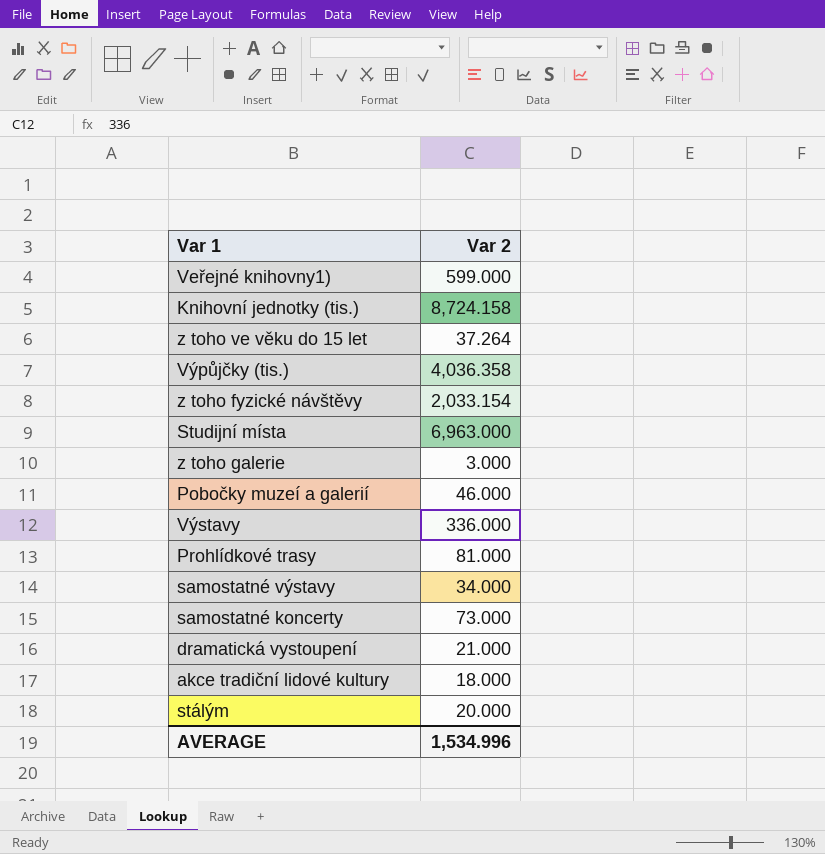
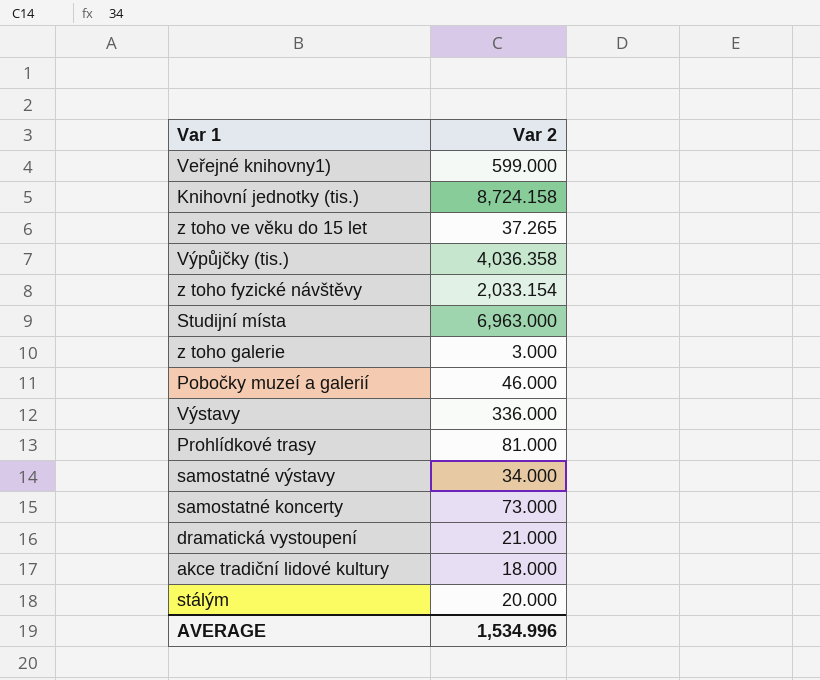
z toho ve věku do 15 let | Var 2: 37.264 -> 37.265

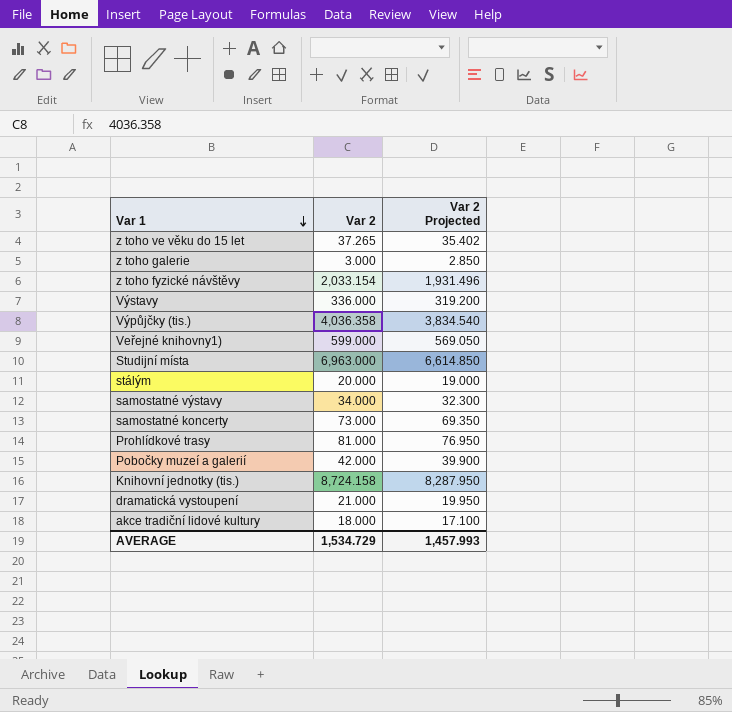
row order: none -> Var 1 descending
column Var 2 Projected | formula: none -> [Var 2] * 0.95
Pobočky muzeí a galerií | Var 2: 46.000 -> 42.000
AVERAGE | Var 2: 1,534.996 -> 1,534.729

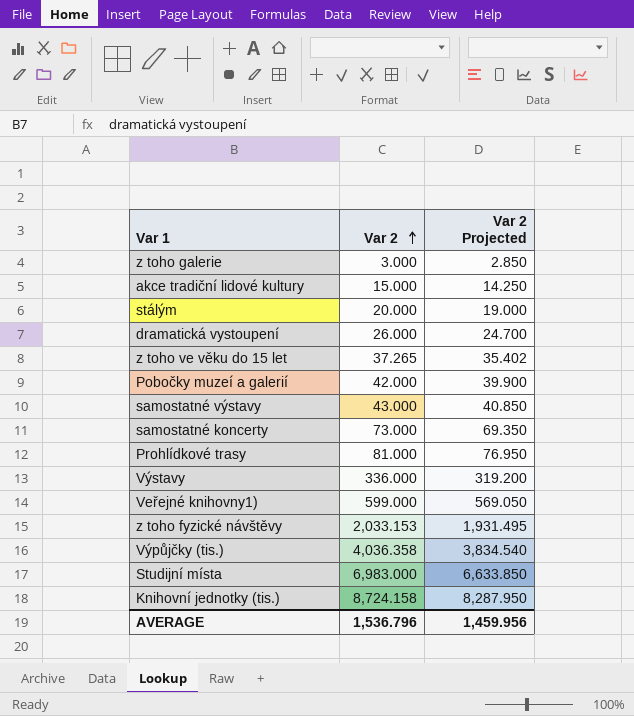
row order: Var 1 descending -> Var 2 ascending
akce tradiční lidové kultury | Var 2: 18.000 -> 15.000
akce tradiční lidové kultury | Var 2 Projected: 17.100 -> 14.250
dramatická vystoupení | Var 2: 21.000 -> 26.000
dramatická vystoupení | Var 2 Projected: 19.950 -> 24.700
samostatné výstavy | Var 2: 34.000 -> 43.000
samostatné výstavy | Var 2 Projected: 32.300 -> 40.850
z toho fyzické návštěvy | Var 2: 2,033.154 -> 2,033.153
z toho fyzické návštěvy | Var 2 Projected: 1,931.496 -> 1,931.495
Studijní místa | Var 2: 6,963.000 -> 6,983.000
Studijní místa | Var 2 Projected: 6,614.850 -> 6,633.850
AVERAGE | Var 2: 1,534.729 -> 1,536.796
AVERAGE | Var 2 Projected: 1,457.993 -> 1,459.956

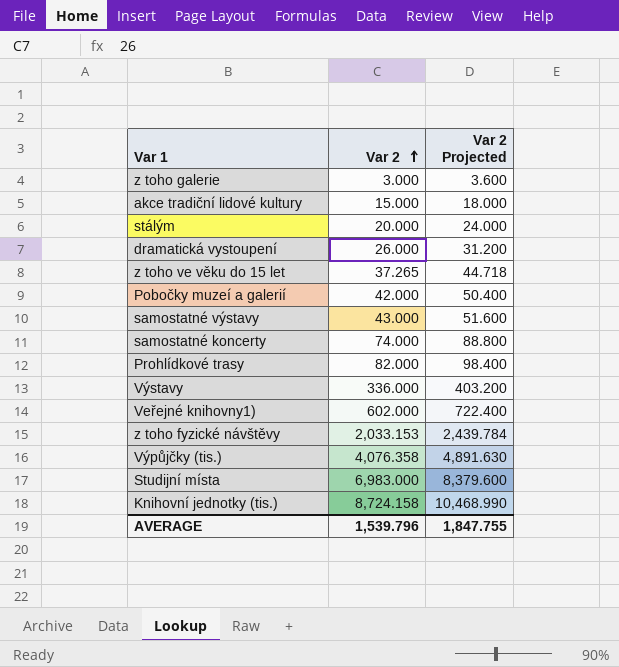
column Var 2 Projected | formula: [Var 2] * 0.95 -> [Var 2] * 1.2
samostatné koncerty | Var 2: 73.000 -> 74.000
Prohlídkové trasy | Var 2: 81.000 -> 82.000
Veřejné knihovny1) | Var 2: 599.000 -> 602.000
Výpůjčky (tis.) | Var 2: 4,036.358 -> 4,076.358
AVERAGE | Var 2: 1,536.796 -> 1,539.796
AVERAGE | Var 2 Projected: 1,459.956 -> 1,847.755

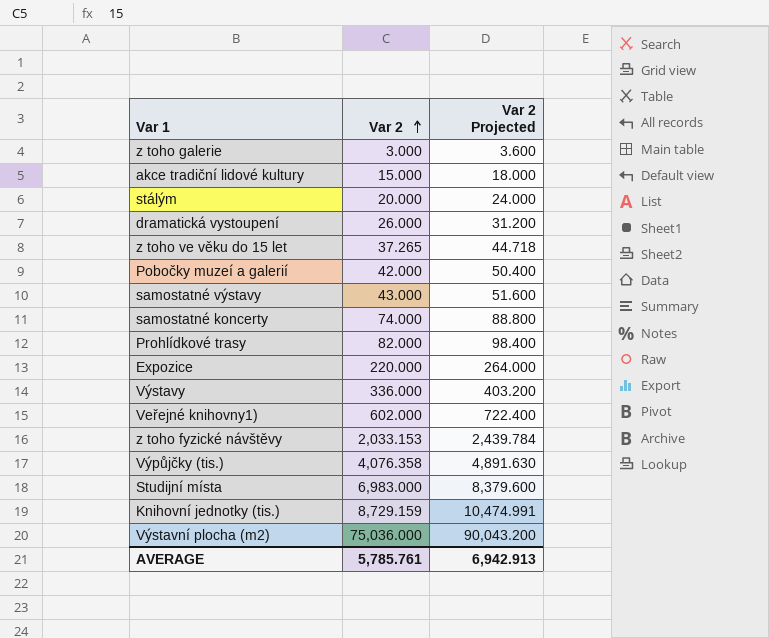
row Expozice: none -> 220.000 | 264.000
Knihovní jednotky (tis.) | Var 2: 8,724.158 -> 8,729.159
Knihovní jednotky (tis.) | Var 2 Projected: 10,468.990 -> 10,474.991
row Výstavní plocha (m2): none -> 75,036.000 | 90,043.200
AVERAGE | Var 2: 1,539.796 -> 5,785.761
AVERAGE | Var 2 Projected: 1,847.755 -> 6,942.913

